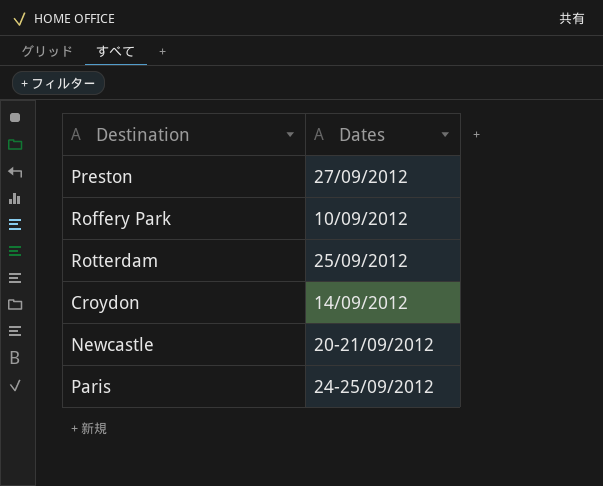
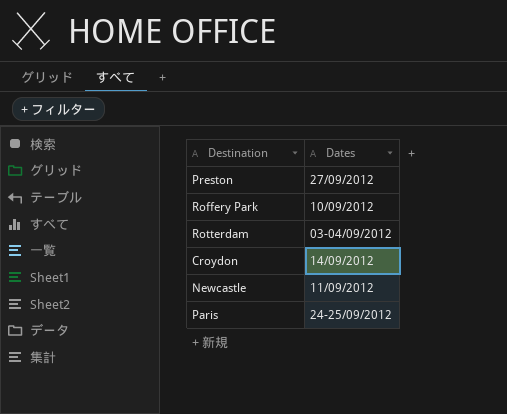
Rotterdam | Dates: 25/09/2012 -> 03-04/09/2012
Newcastle | Dates: 20-21/09/2012 -> 11/09/2012

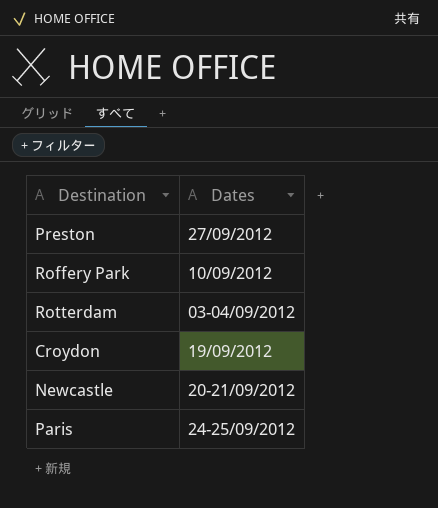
Croydon | Dates: 14/09/2012 -> 19/09/2012
Newcastle | Dates: 11/09/2012 -> 20-21/09/2012

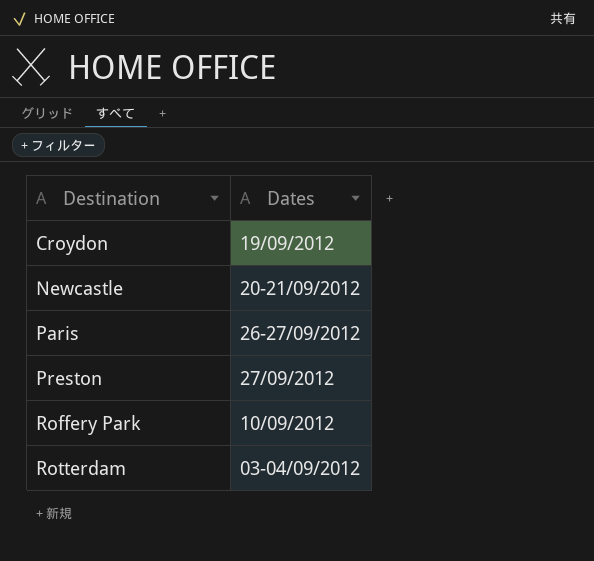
row order: none -> Destination ascending
Paris | Dates: 24-25/09/2012 -> 26-27/09/2012

